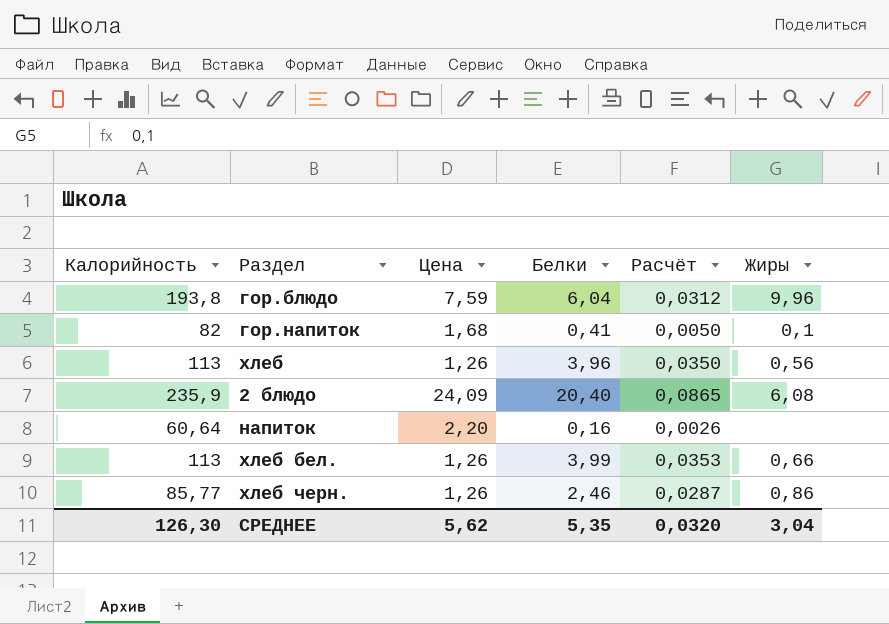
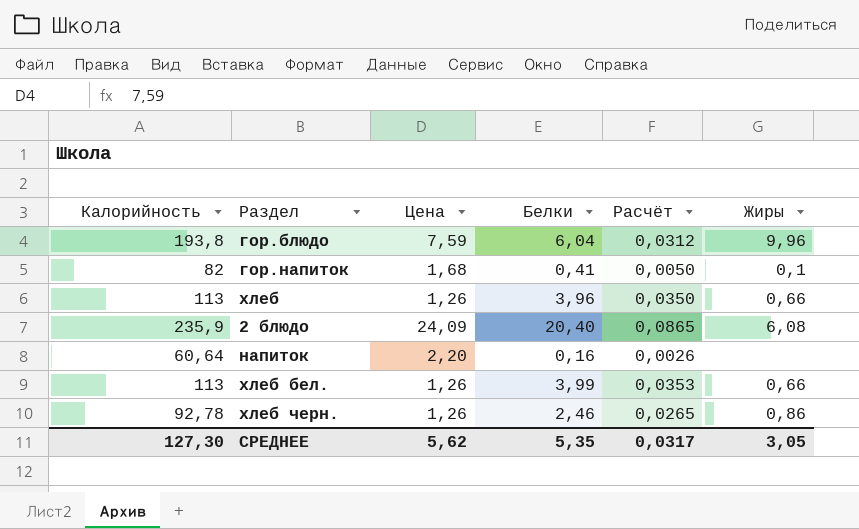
хлеб | Жиры: 0,56 -> 0,66
хлеб черн. | Калорийность: 85,77 -> 92,78
хлеб черн. | Расчёт: 0,0287 -> 0,0265
СРЕДНЕЕ | Калорийность: 126,30 -> 127,30
СРЕДНЕЕ | Расчёт: 0,0320 -> 0,0317
СРЕДНЕЕ | Жиры: 3,04 -> 3,05

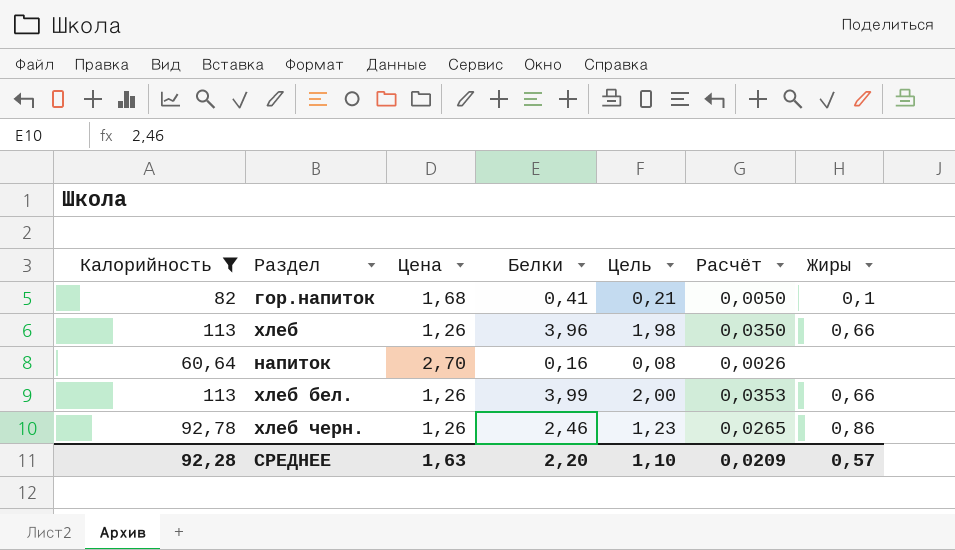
filter: none -> Калорийность <= 113
column Цель | formula: none -> [Белки] * 0,5
напиток | Цена: 2,20 -> 2,70
СРЕДНЕЕ | Калорийность: 127,30 -> 92,28
СРЕДНЕЕ | Цена: 5,62 -> 1,63
СРЕДНЕЕ | Белки: 5,35 -> 2,20
СРЕДНЕЕ | Расчёт: 0,0317 -> 0,0209
СРЕДНЕЕ | Жиры: 3,05 -> 0,57

